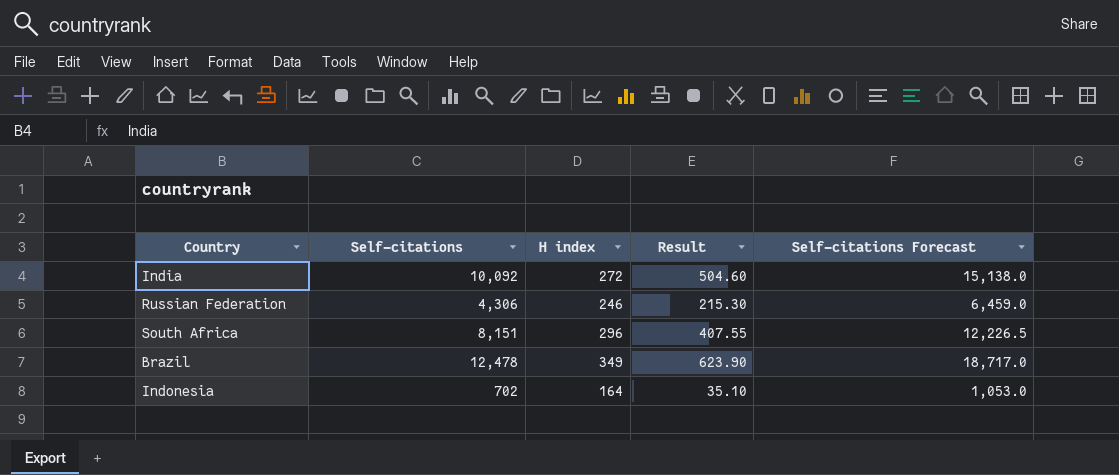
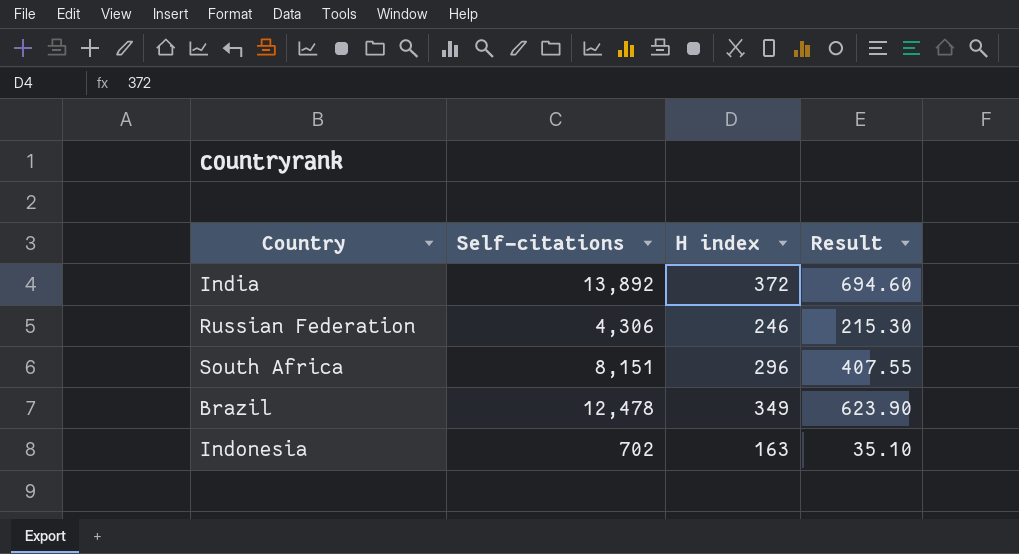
column Self-citations Forecast | formula: [Self-citations] * 1.5 -> none
India | Self-citations: 10,092 -> 13,892
India | H index: 272 -> 372
India | Result: 504.60 -> 694.60
Indonesia | H index: 164 -> 163

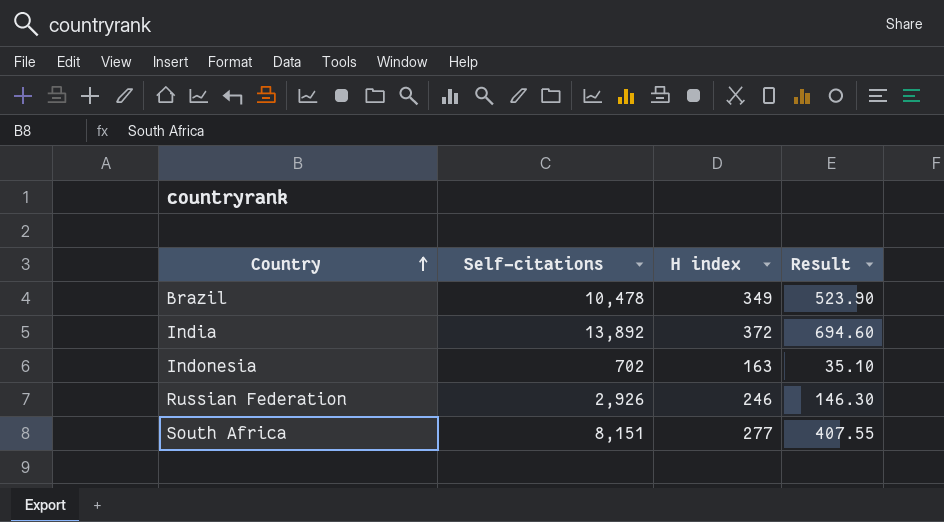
row order: none -> Country ascending
Brazil | Self-citations: 12,478 -> 10,478
Brazil | Result: 623.90 -> 523.90
Russian Federation | Self-citations: 4,306 -> 2,926
Russian Federation | Result: 215.30 -> 146.30
South Africa | H index: 296 -> 277

